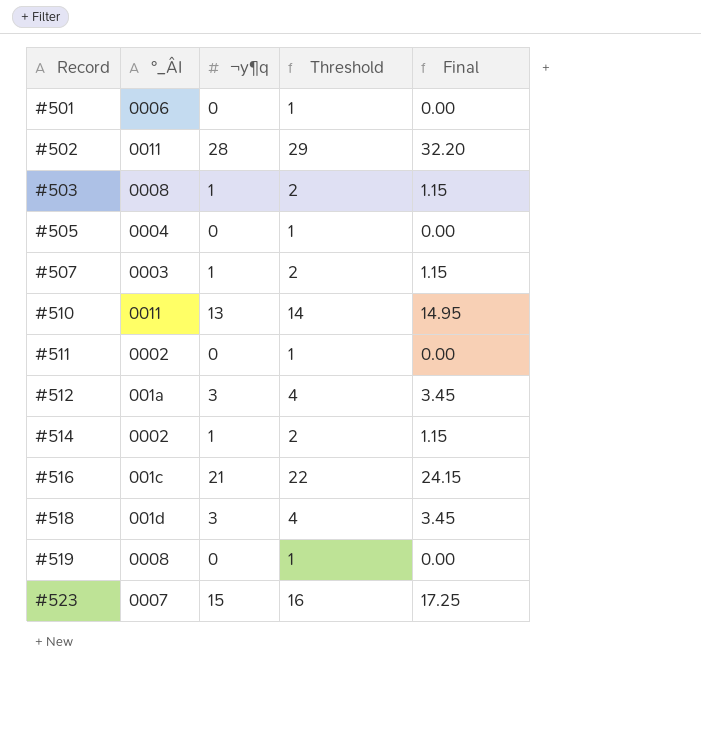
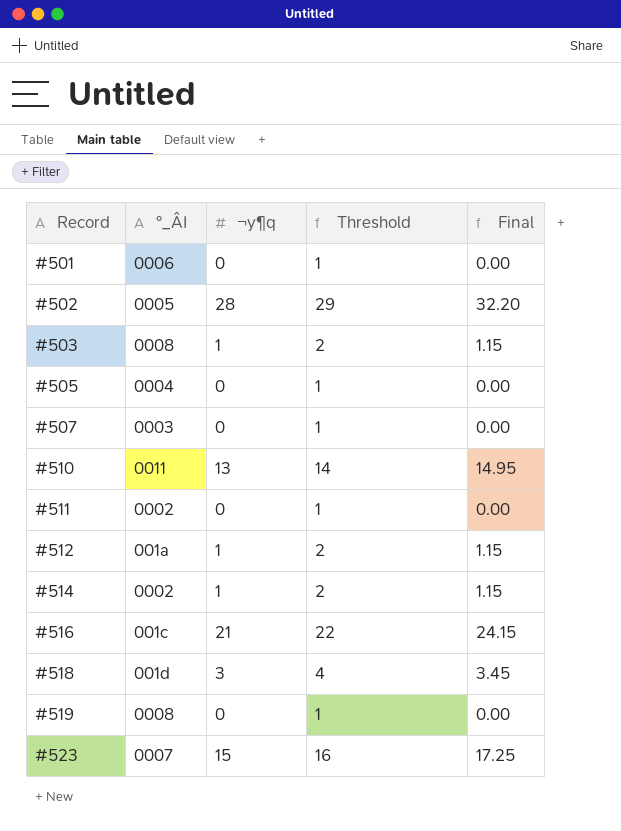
#502 | °_ÂI: 0011 -> 0005
#507 | ¬y¶q: 1 -> 0
#507 | Threshold: 2 -> 1
#507 | Final: 1.15 -> 0.00
#512 | ¬y¶q: 3 -> 1
#512 | Threshold: 4 -> 2
#512 | Final: 3.45 -> 1.15

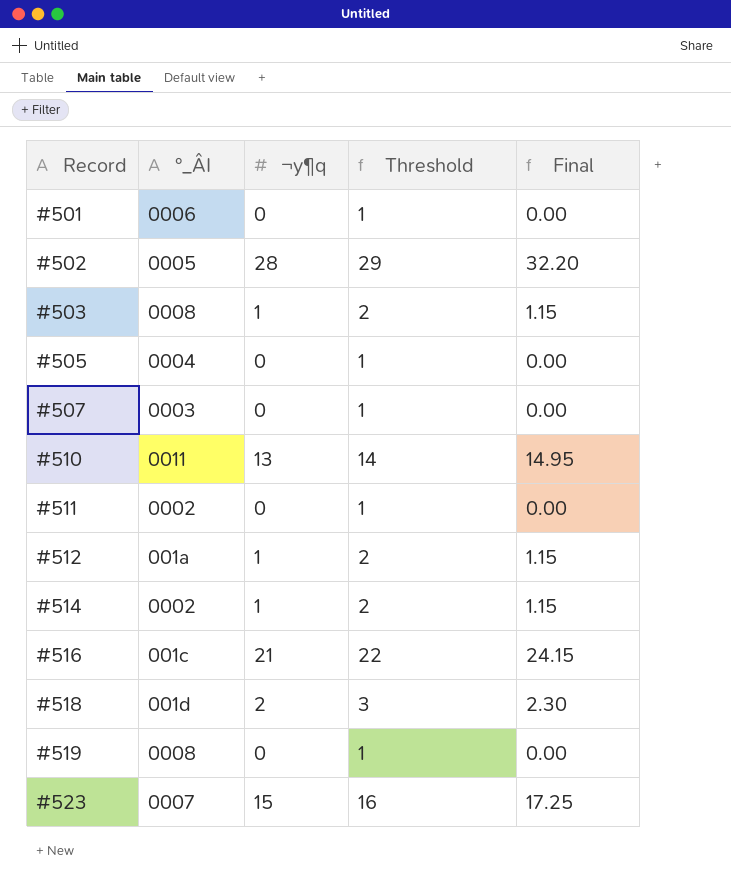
#518 | ¬y¶q: 3 -> 2
#518 | Threshold: 4 -> 3
#518 | Final: 3.45 -> 2.30

